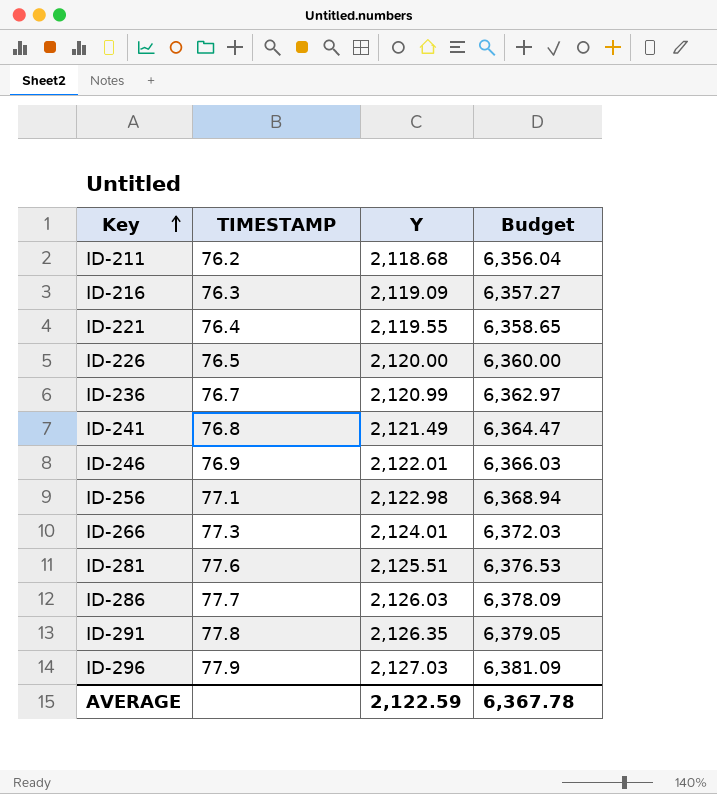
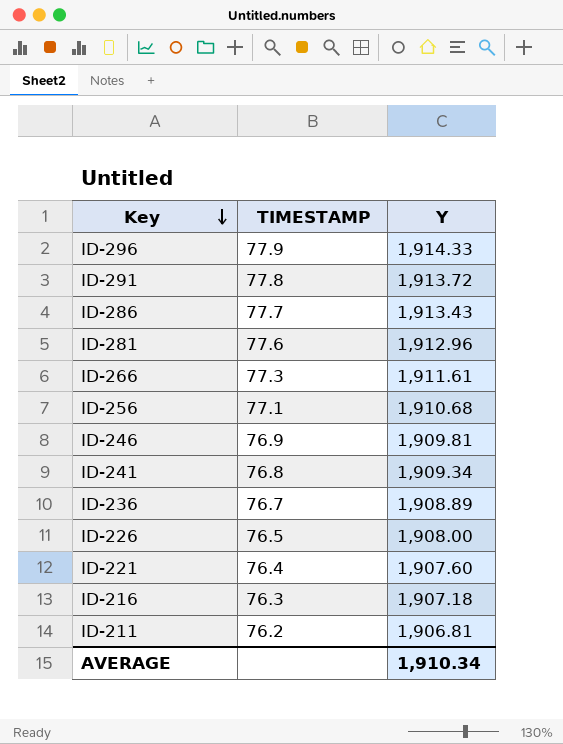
row order: Key ascending -> Key descending
column Budget | formula: [Y] * 3 -> none
ID-296 | Y: 2,127.03 -> 1,914.33
ID-291 | Y: 2,126.35 -> 1,913.72
ID-286 | Y: 2,126.03 -> 1,913.43
ID-281 | Y: 2,125.51 -> 1,912.96
ID-266 | Y: 2,124.01 -> 1,911.61
ID-256 | Y: 2,122.98 -> 1,910.68
ID-246 | Y: 2,122.01 -> 1,909.81
ID-241 | Y: 2,121.49 -> 1,909.34
ID-236 | Y: 2,120.99 -> 1,908.89
ID-226 | Y: 2,120.00 -> 1,908.00
ID-221 | Y: 2,119.55 -> 1,907.60
ID-216 | Y: 2,119.09 -> 1,907.18
ID-211 | Y: 2,118.68 -> 1,906.81
AVERAGE | Y: 2,122.59 -> 1,910.34

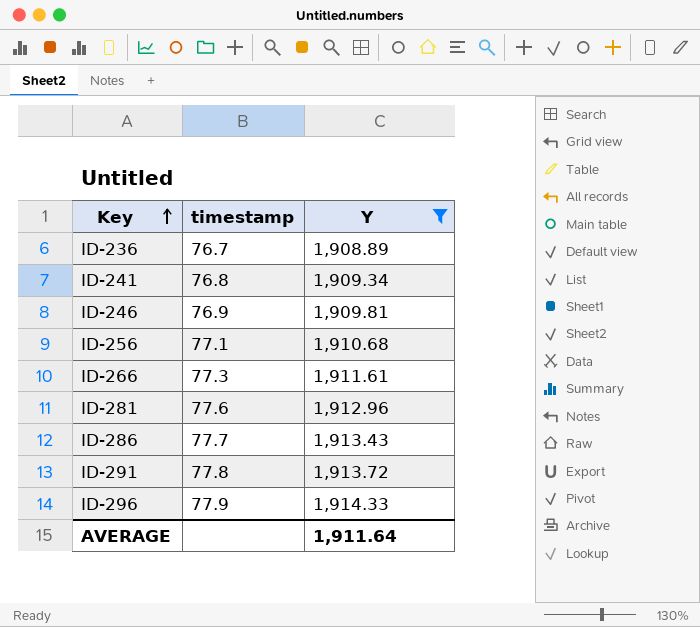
filter: none -> Y >= 1,908.89
row order: Key descending -> Key ascending
column name: TIMESTAMP -> timestamp
AVERAGE | Y: 1,910.34 -> 1,911.64

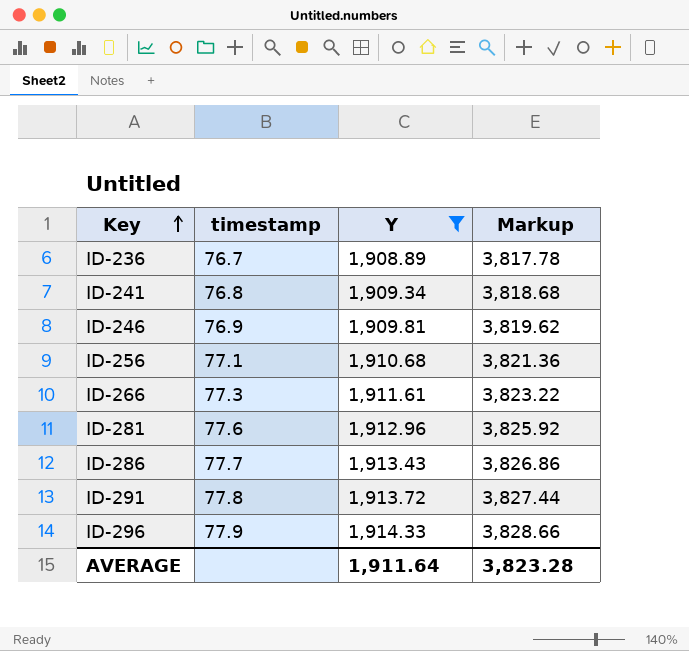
column Markup | formula: none -> [Y] * 2

